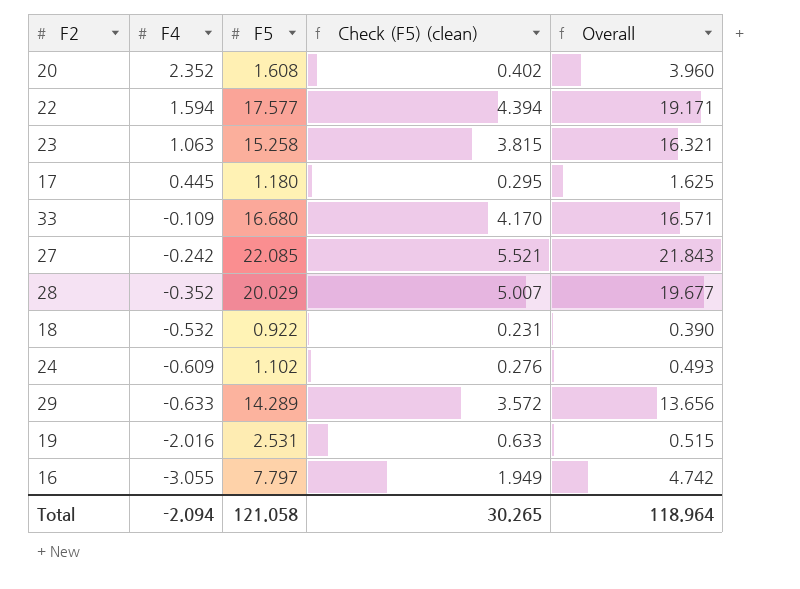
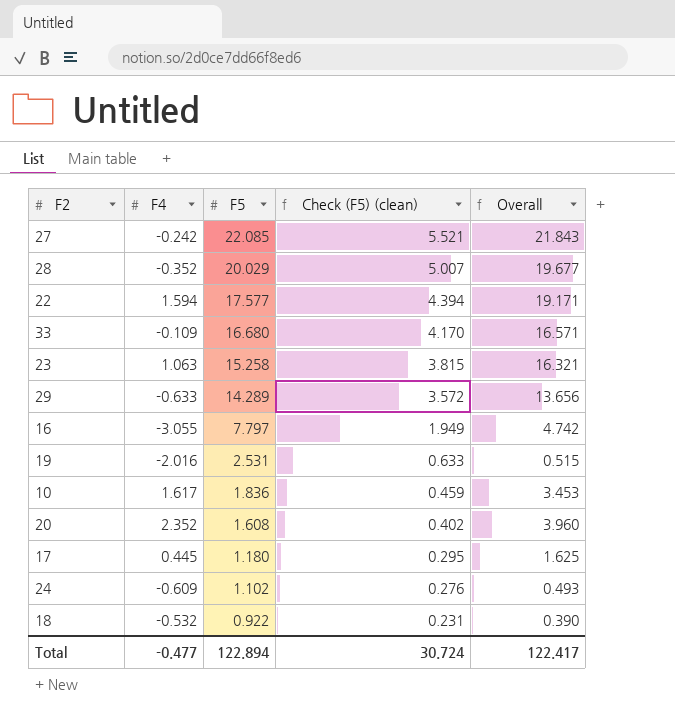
row order: F4 descending -> F5 descending
row 10: none -> 1.617 | 1.836 | 0.459 | 3.453
Total | F4: -2.094 -> -0.477
Total | F5: 121.058 -> 122.894
Total | Check (F5) (clean): 30.265 -> 30.724
Total | Overall: 118.964 -> 122.417

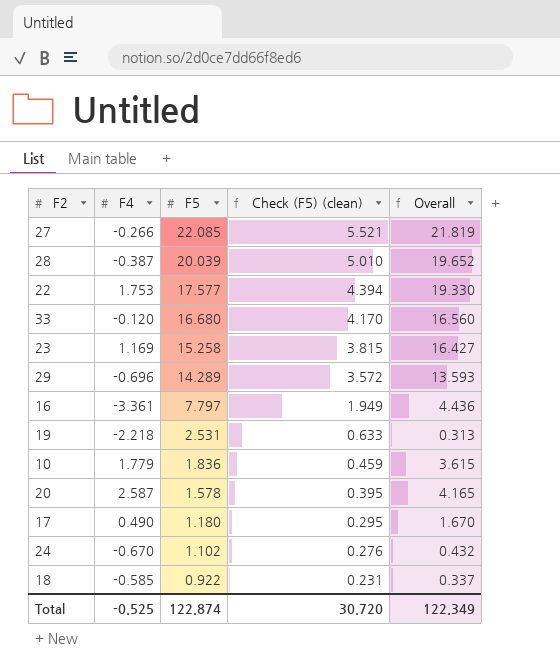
27 | F4: -0.242 -> -0.266
27 | Overall: 21.843 -> 21.819
28 | F4: -0.352 -> -0.387
28 | F5: 20.029 -> 20.039
28 | Check (F5) (clean): 5.007 -> 5.010
28 | Overall: 19.677 -> 19.652
22 | F4: 1.594 -> 1.753
22 | Overall: 19.171 -> 19.330
33 | F4: -0.109 -> -0.120
33 | Overall: 16.571 -> 16.560
23 | F4: 1.063 -> 1.169
23 | Overall: 16.321 -> 16.427
29 | F4: -0.633 -> -0.696
29 | Overall: 13.656 -> 13.593
16 | F4: -3.055 -> -3.361
16 | Overall: 4.742 -> 4.436
19 | F4: -2.016 -> -2.218
19 | Overall: 0.515 -> 0.313
10 | F4: 1.617 -> 1.779
10 | Overall: 3.453 -> 3.615
20 | F4: 2.352 -> 2.587
20 | F5: 1.608 -> 1.578
20 | Check (F5) (clean): 0.402 -> 0.395
20 | Overall: 3.960 -> 4.165
17 | F4: 0.445 -> 0.490
17 | Overall: 1.625 -> 1.670
24 | F4: -0.609 -> -0.670
24 | Overall: 0.493 -> 0.432
18 | F4: -0.532 -> -0.585
18 | Overall: 0.390 -> 0.337
Total | F4: -0.477 -> -0.525
Total | F5: 122.894 -> 122.874
Total | Check (F5) (clean): 30.724 -> 30.720
Total | Overall: 122.417 -> 122.349

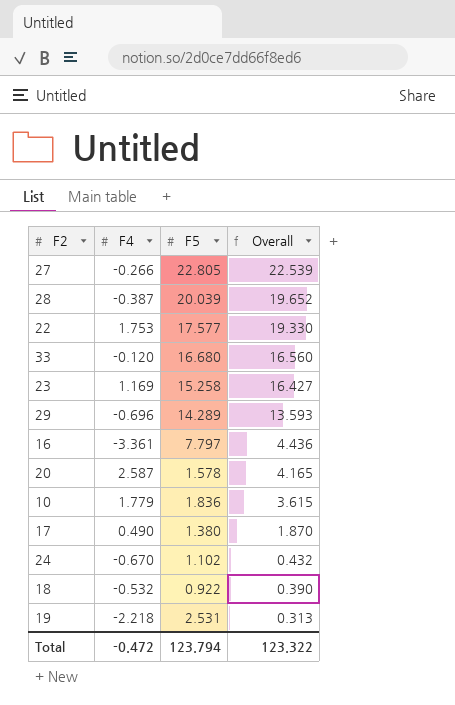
row order: F5 descending -> Overall descending
column Check (F5) (clean) | formula: [F5] * 0.25 -> none
27 | F5: 22.085 -> 22.805
27 | Overall: 21.819 -> 22.539
17 | F5: 1.180 -> 1.380
17 | Overall: 1.670 -> 1.870
18 | F4: -0.585 -> -0.532
18 | Overall: 0.337 -> 0.390
Total | F4: -0.525 -> -0.472
Total | F5: 122.874 -> 123.794
Total | Overall: 122.349 -> 123.322

